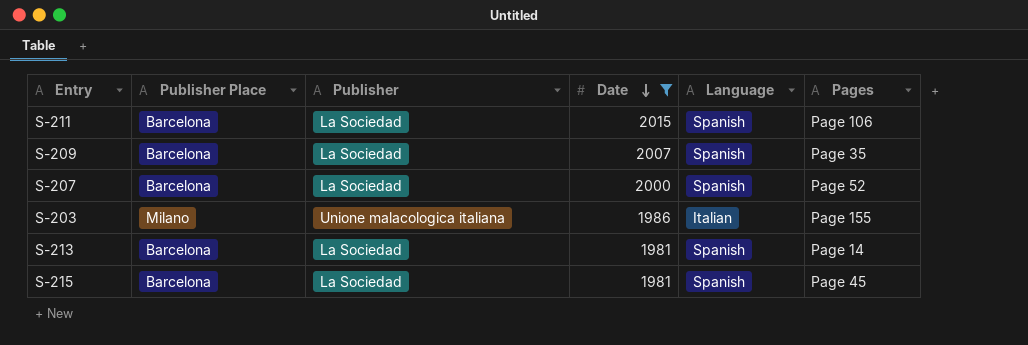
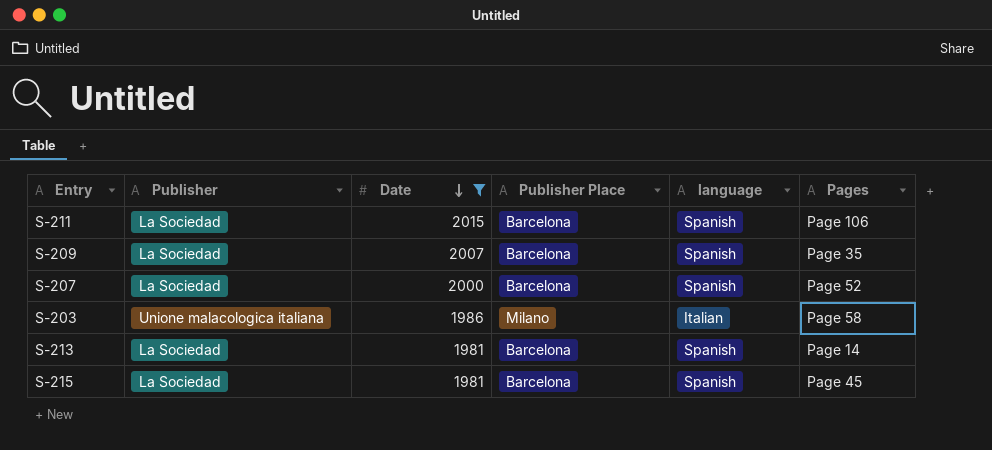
column Publisher Place | position: 2 -> 4
column name: Language -> language
S-203 | Pages: Page 155 -> Page 58

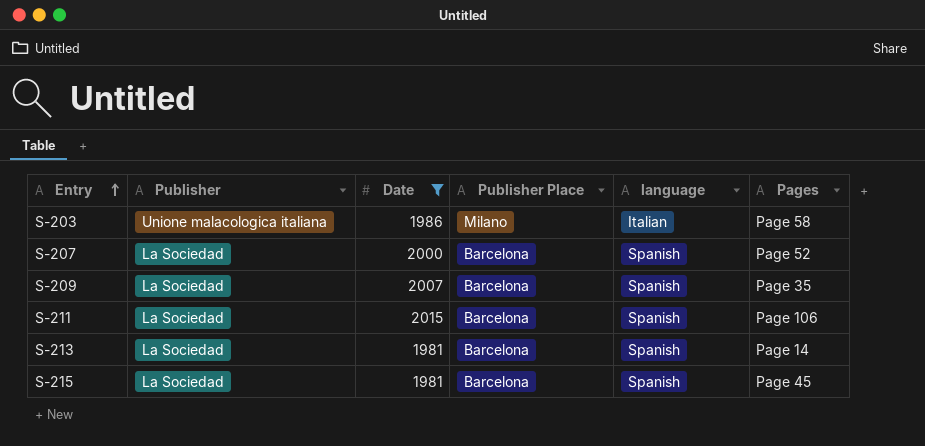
row order: Date descending -> Entry ascending

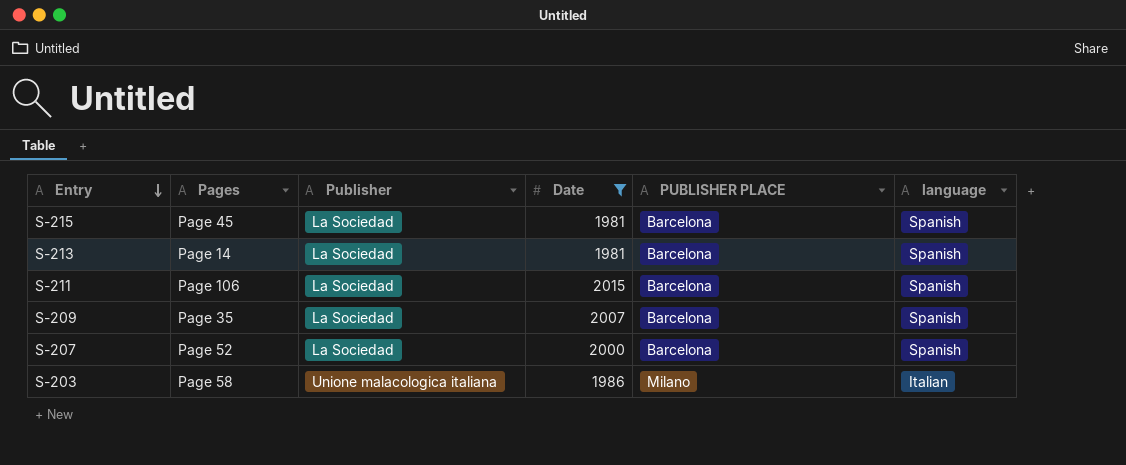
row order: Entry ascending -> Entry descending
column Pages | position: 6 -> 2
column name: Publisher Place -> PUBLISHER PLACE

